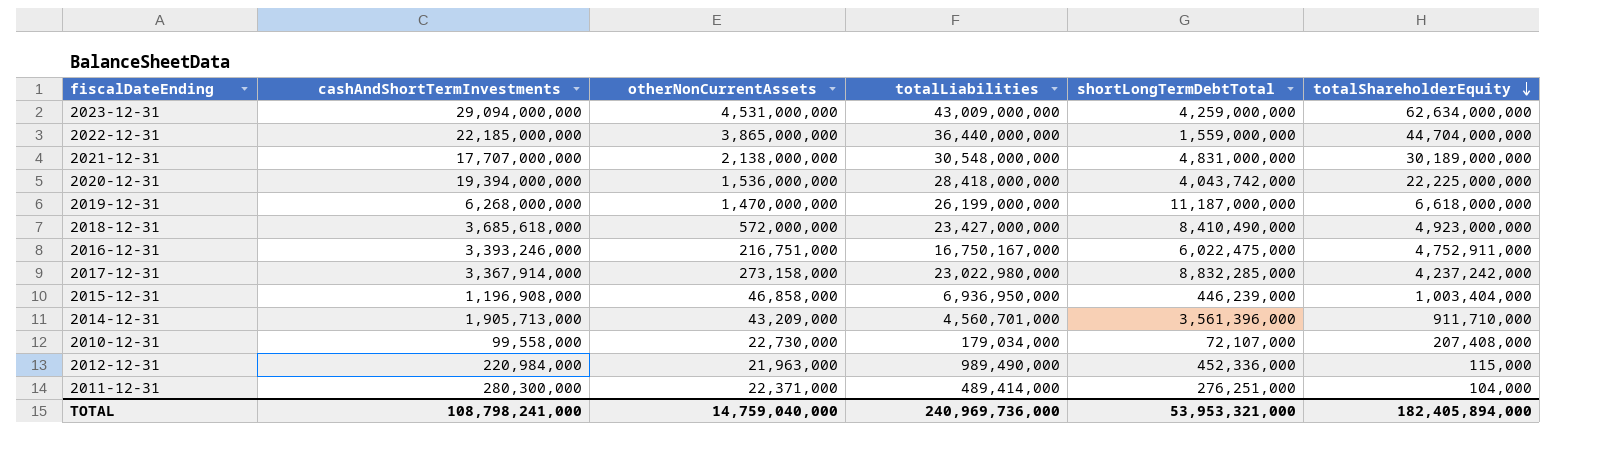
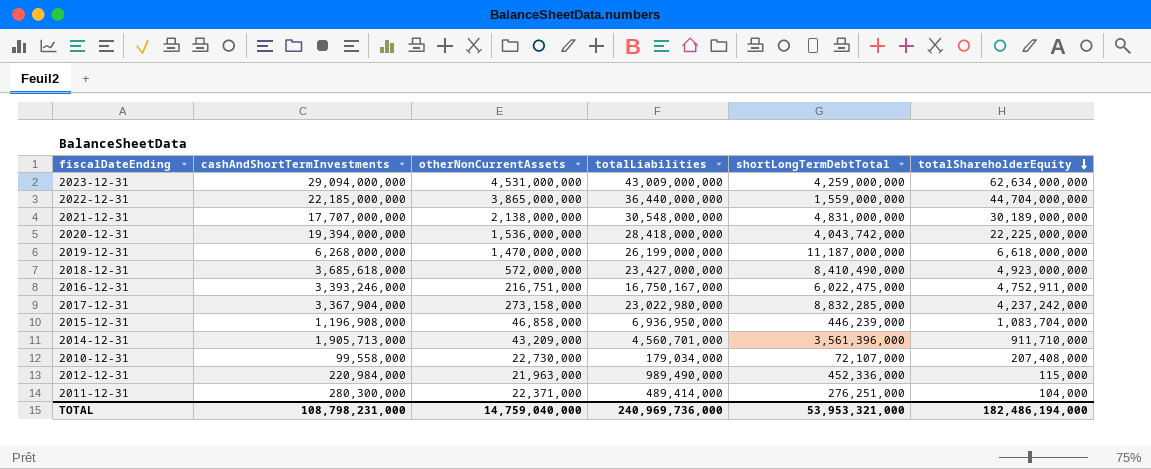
2017-12-31 | cashAndShortTermInvestments: 3,367,914,000 -> 3,367,904,000
2015-12-31 | totalShareholderEquity: 1,003,404,000 -> 1,083,704,000
TOTAL | cashAndShortTermInvestments: 108,798,241,000 -> 108,798,231,000
TOTAL | totalShareholderEquity: 182,405,894,000 -> 182,486,194,000

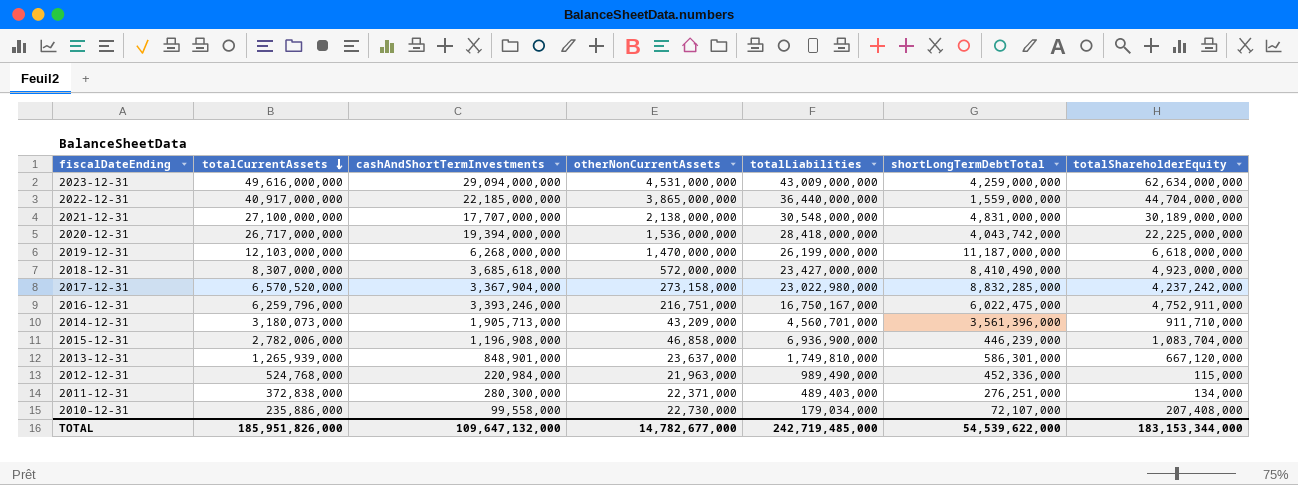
row order: totalShareholderEquity descending -> totalCurrentAssets descending
column totalCurrentAssets | position: none -> 2
2015-12-31 | totalLiabilities: 6,936,950,000 -> 6,936,900,000
row 2013-12-31: none -> 1,265,939,000 | 848,901,000 | 23,637,000 | 1,749,810,000 | 586,301,000 | 667,120,000
2011-12-31 | totalLiabilities: 489,414,000 -> 489,403,000
2011-12-31 | totalShareholderEquity: 104,000 -> 134,000
TOTAL | cashAndShortTermInvestments: 108,798,231,000 -> 109,647,132,000
TOTAL | otherNonCurrentAssets: 14,759,040,000 -> 14,782,677,000
TOTAL | totalLiabilities: 240,969,736,000 -> 242,719,485,000
TOTAL | shortLongTermDebtTotal: 53,953,321,000 -> 54,539,622,000
TOTAL | totalShareholderEquity: 182,486,194,000 -> 183,153,344,000

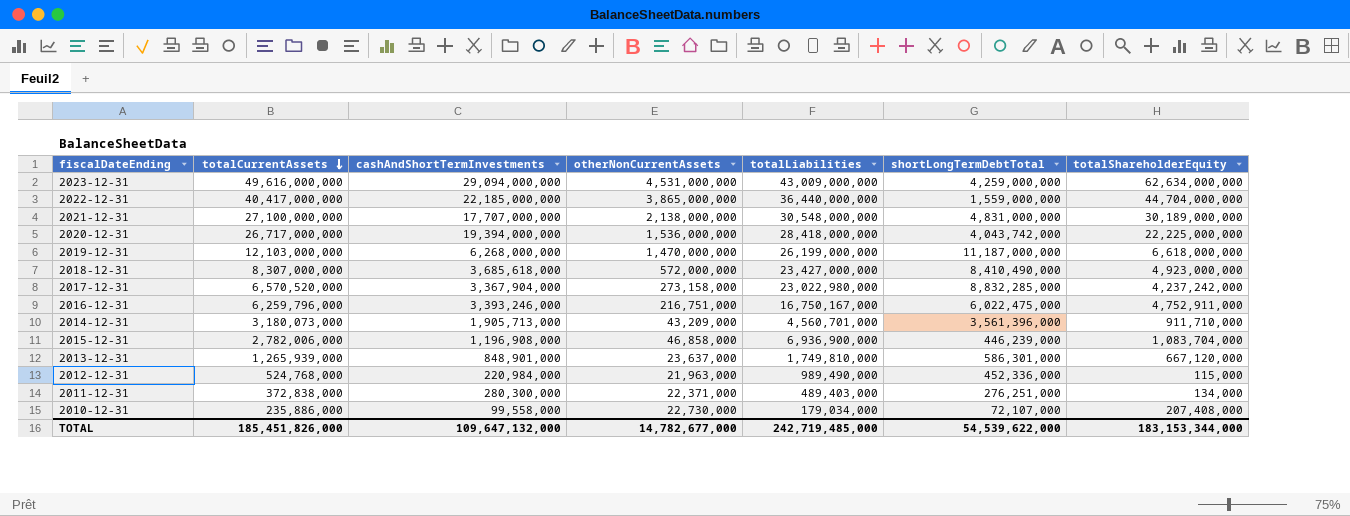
2022-12-31 | totalCurrentAssets: 40,917,000,000 -> 40,417,000,000
TOTAL | totalCurrentAssets: 185,951,826,000 -> 185,451,826,000

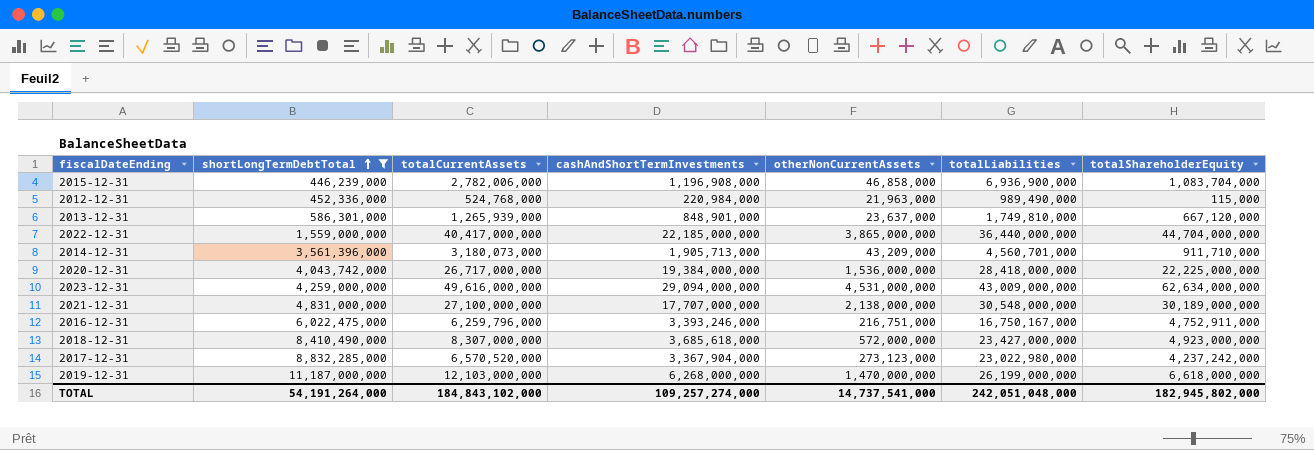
filter: none -> shortLongTermDebtTotal >= 446,239,000
row order: totalCurrentAssets descending -> shortLongTermDebtTotal ascending
column shortLongTermDebtTotal | position: 6 -> 2
2020-12-31 | cashAndShortTermInvestments: 19,394,000,000 -> 19,384,000,000
2017-12-31 | otherNonCurrentAssets: 273,158,000 -> 273,123,000
TOTAL | shortLongTermDebtTotal: 54,539,622,000 -> 54,191,264,000
TOTAL | totalCurrentAssets: 185,451,826,000 -> 184,843,102,000
TOTAL | cashAndShortTermInvestments: 109,647,132,000 -> 109,257,274,000
TOTAL | otherNonCurrentAssets: 14,782,677,000 -> 14,737,541,000
TOTAL | totalLiabilities: 242,719,485,000 -> 242,051,048,000
TOTAL | totalShareholderEquity: 183,153,344,000 -> 182,945,802,000

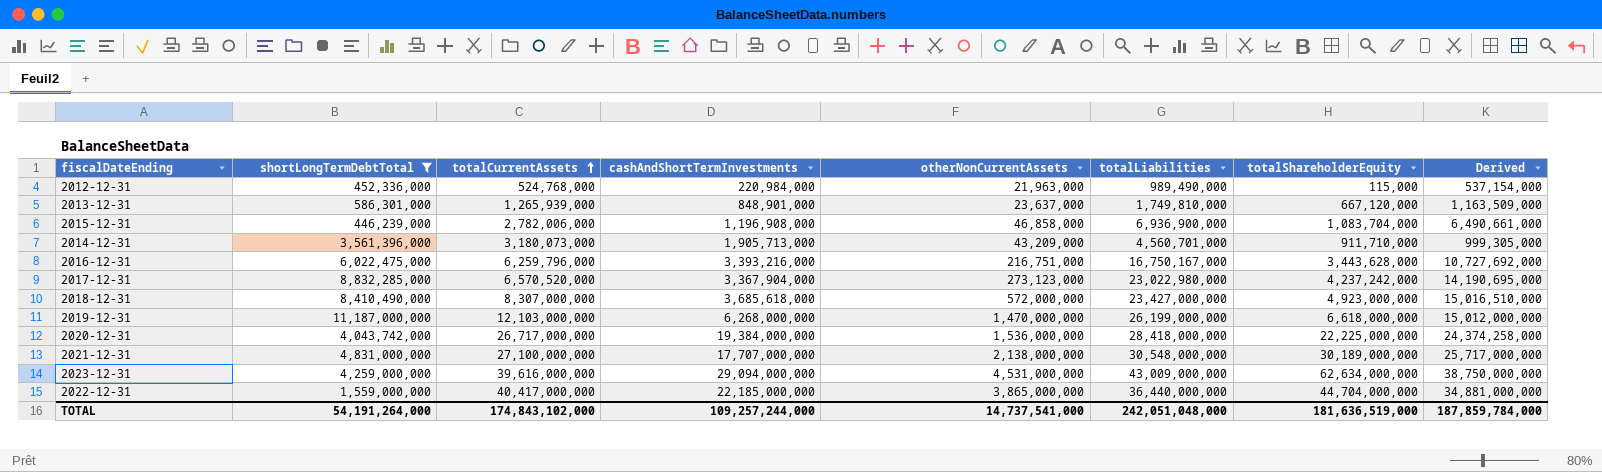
row order: shortLongTermDebtTotal ascending -> totalCurrentAssets ascending
column Derived | formula: none -> [totalLiabilities] - [shortLongTermDebtTotal]
2016-12-31 | cashAndShortTermInvestments: 3,393,246,000 -> 3,393,216,000
2016-12-31 | totalShareholderEquity: 4,752,911,000 -> 3,443,628,000
2023-12-31 | totalCurrentAssets: 49,616,000,000 -> 39,616,000,000
TOTAL | totalCurrentAssets: 184,843,102,000 -> 174,843,102,000
TOTAL | cashAndShortTermInvestments: 109,257,274,000 -> 109,257,244,000
TOTAL | totalShareholderEquity: 182,945,802,000 -> 181,636,519,000

